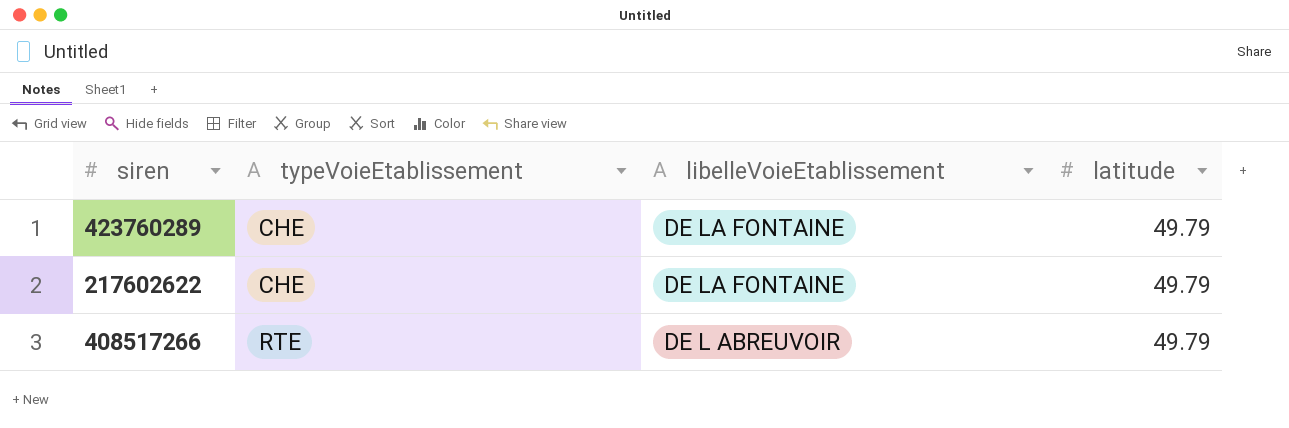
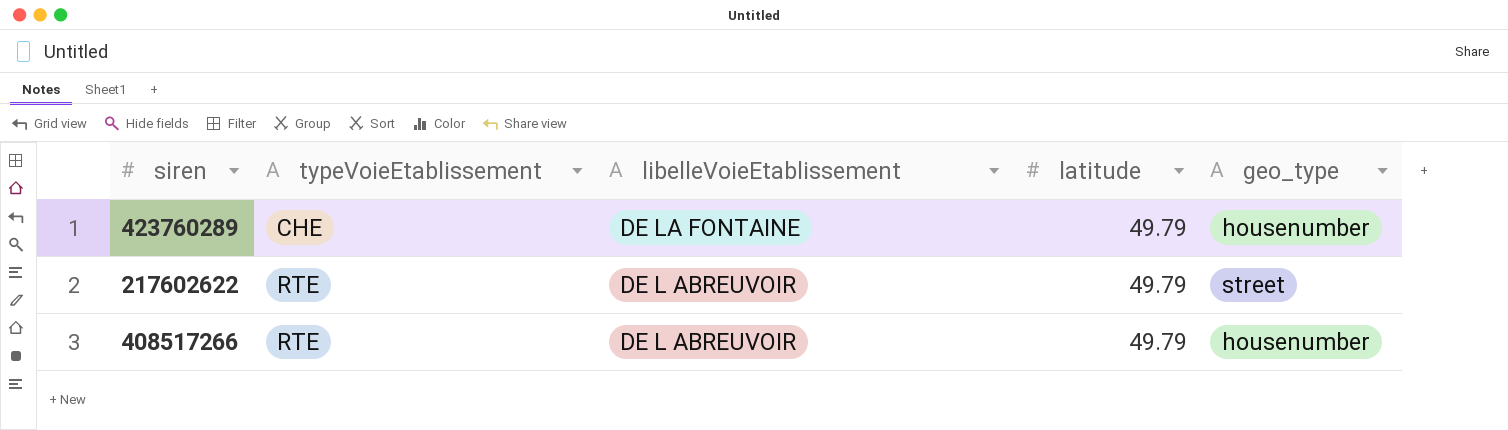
column geo_type | position: none -> 5
217602622 | typeVoieEtablissement: CHE -> RTE
217602622 | libelleVoieEtablissement: DE LA FONTAINE -> DE L ABREUVOIR

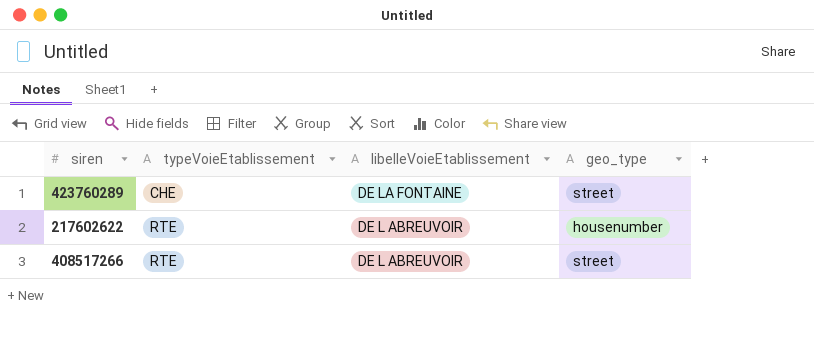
column latitude | position: 4 -> none
423760289 | geo_type: housenumber -> street
217602622 | geo_type: street -> housenumber
408517266 | geo_type: housenumber -> street

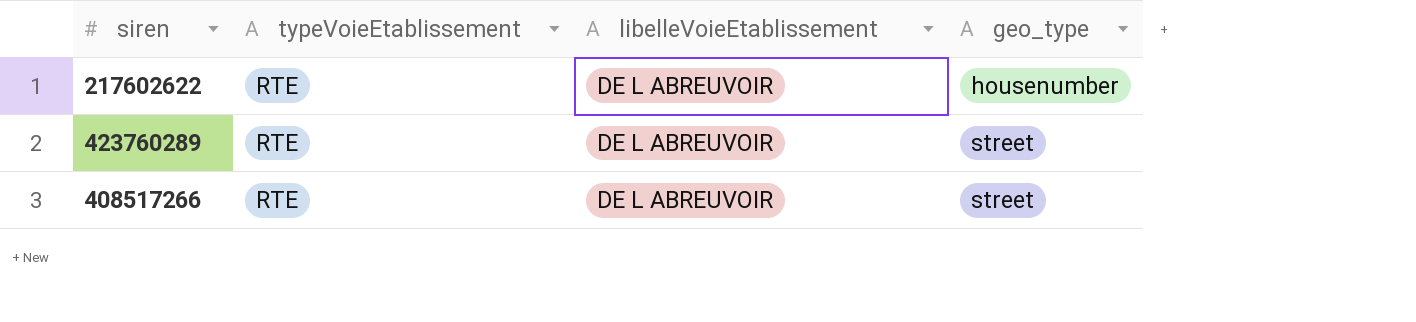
row order: typeVoieEtablissement ascending -> geo_type ascending
423760289 | typeVoieEtablissement: CHE -> RTE
423760289 | libelleVoieEtablissement: DE LA FONTAINE -> DE L ABREUVOIR

